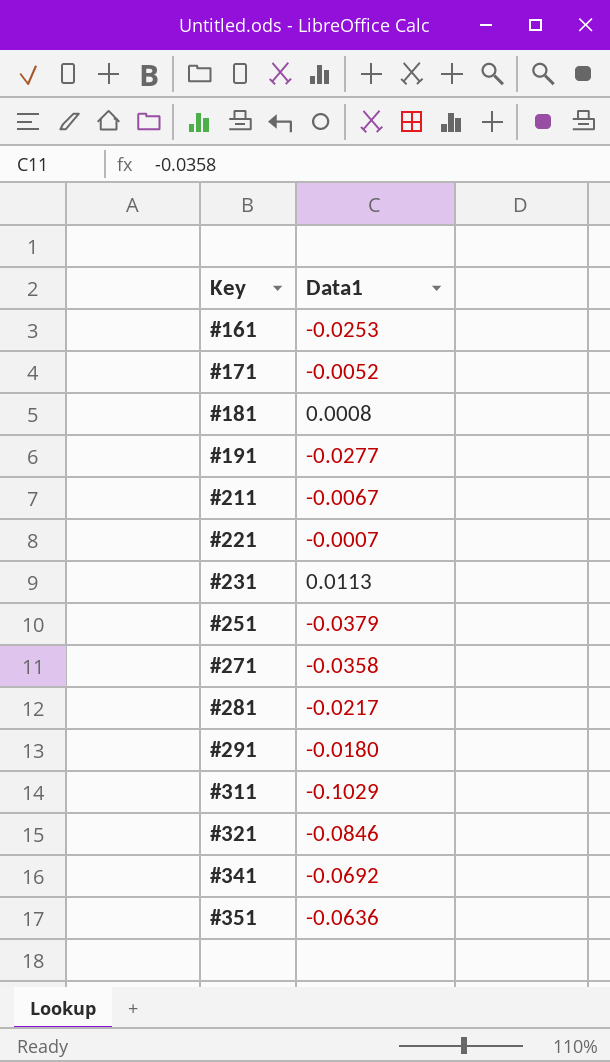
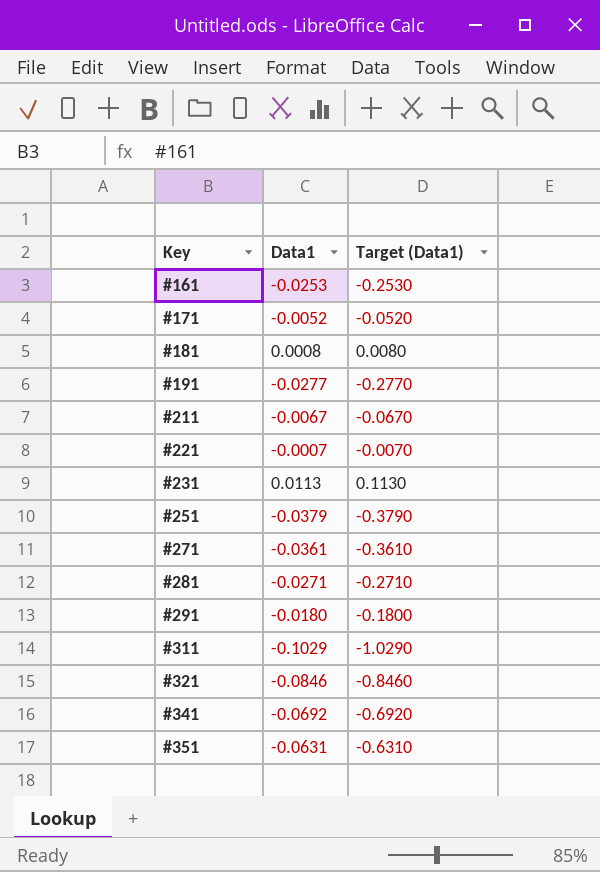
column Target (Data1) | formula: none -> [Data1] * 10
#271 | Data1: -0.0358 -> -0.0361
#281 | Data1: -0.0217 -> -0.0271
#351 | Data1: -0.0636 -> -0.0631

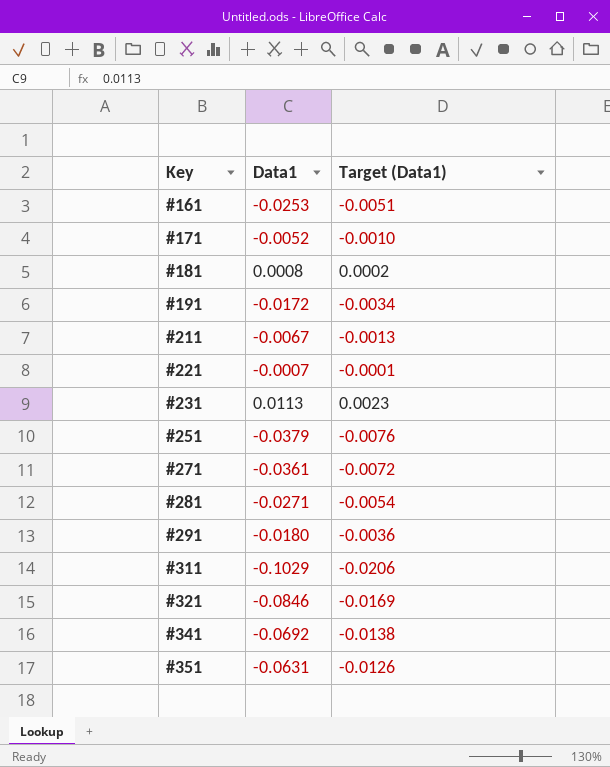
column Target (Data1) | formula: [Data1] * 10 -> [Data1] * 0.2
#191 | Data1: -0.0277 -> -0.0172

